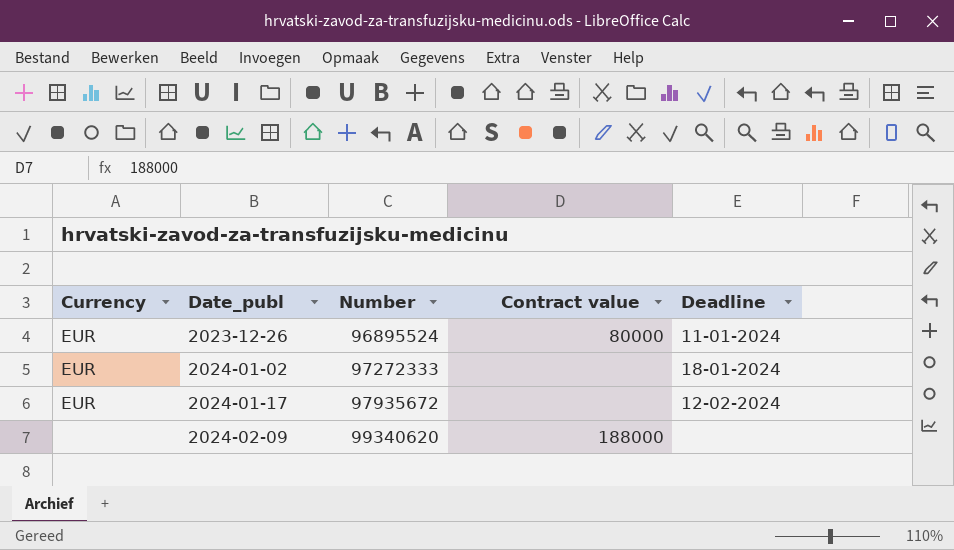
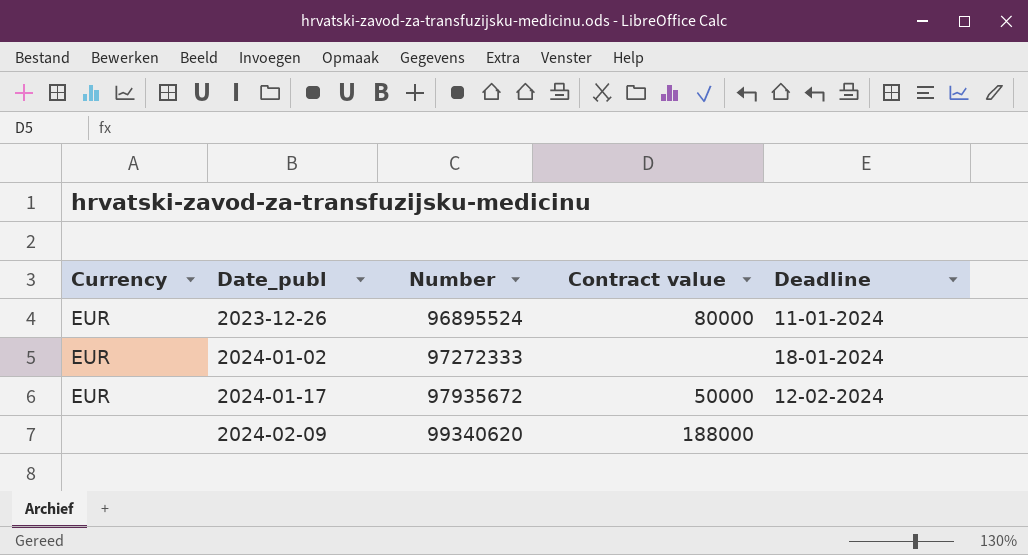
2024-01-17 | Contract value: none -> 50000

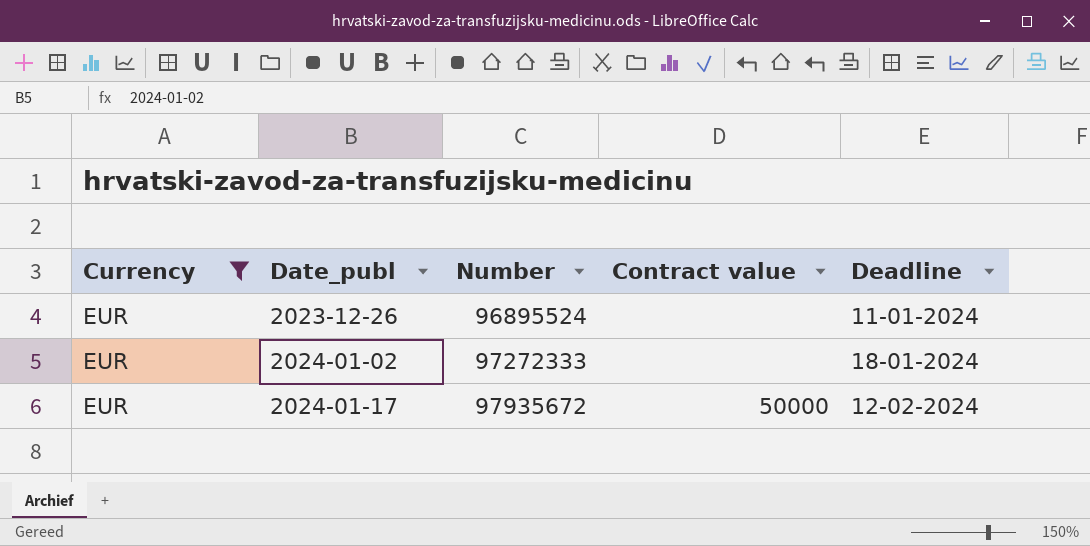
filter: none -> Currency = EUR
2023-12-26 | Contract value: 80000 -> none

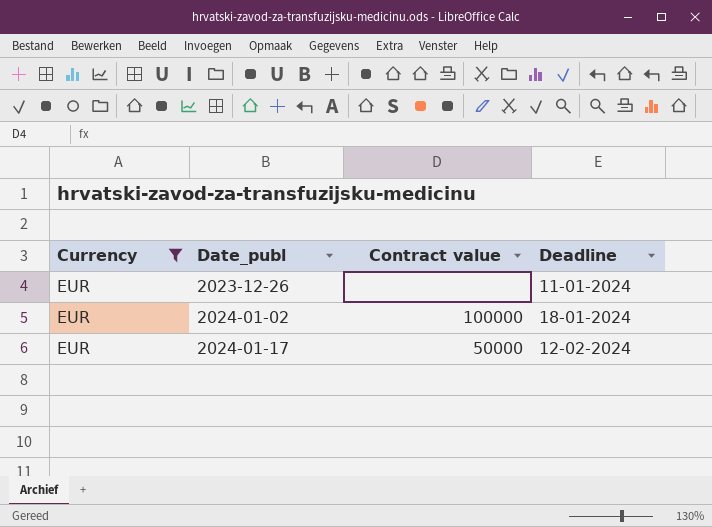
column Number | position: 3 -> none
2024-01-02 | Contract value: none -> 100000

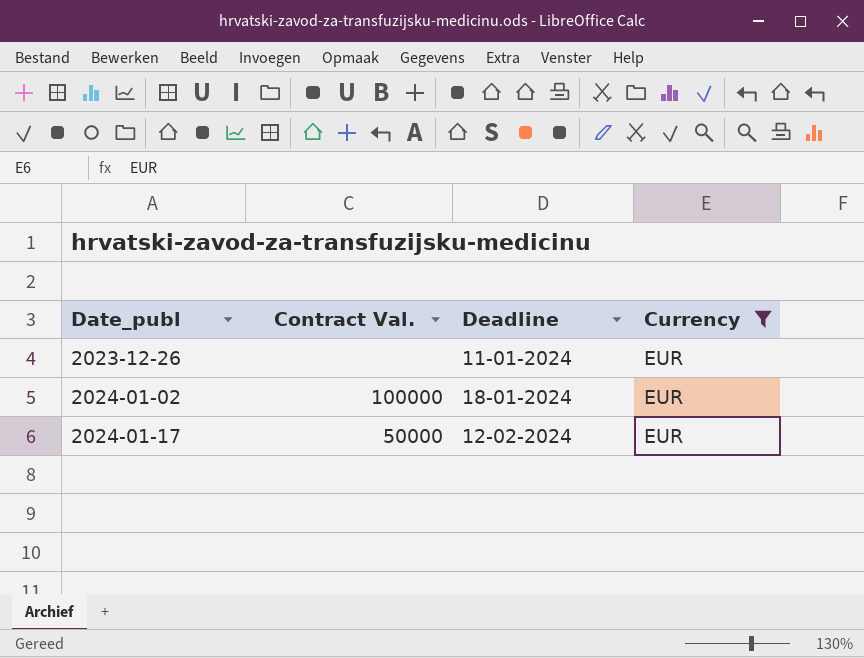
column name: Contract value -> Contract Val.
column Currency | position: 1 -> 4

